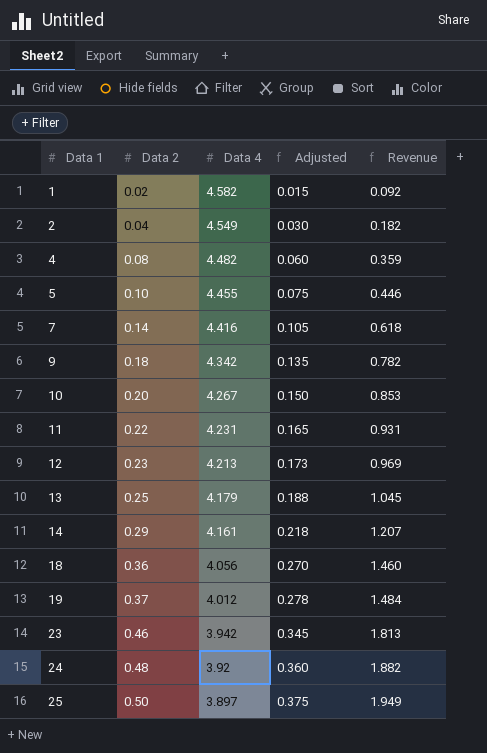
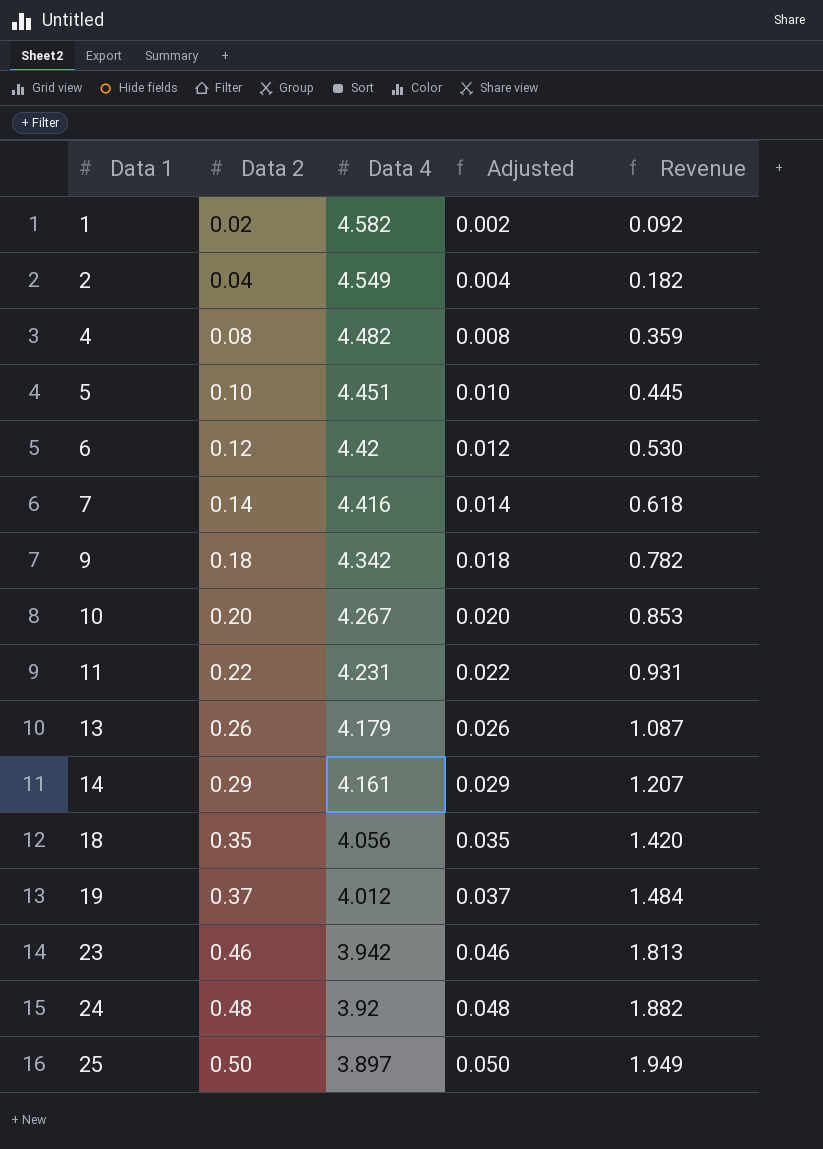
column Adjusted | formula: [Data 2] * 0.75 -> [Data 2] * 0.1
row 12: 0.23 | 4.213 | 0.173 | 0.969 -> none
5 | Data 4: 4.455 -> 4.451
5 | Revenue: 0.446 -> 0.445
row 6: none -> 0.12 | 4.42 | 0.012 | 0.530
13 | Data 2: 0.25 -> 0.26
13 | Revenue: 1.045 -> 1.087
18 | Data 2: 0.36 -> 0.35
18 | Revenue: 1.460 -> 1.420

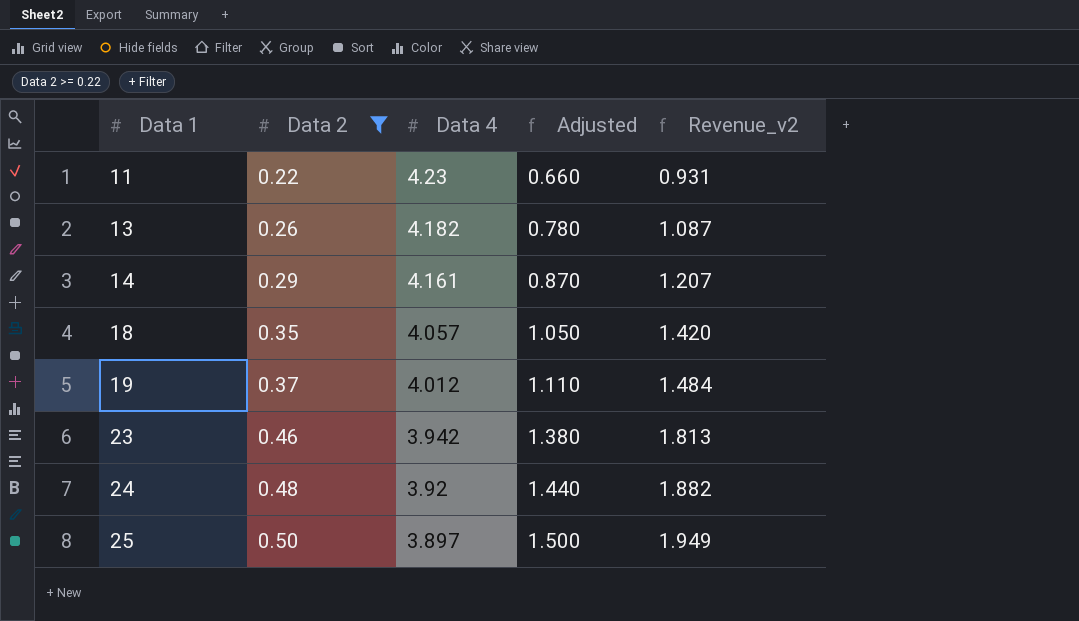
filter: none -> Data 2 >= 0.22
column Adjusted | formula: [Data 2] * 0.1 -> [Data 2] * 3
column name: Revenue -> Revenue_v2
11 | Data 4: 4.231 -> 4.23
13 | Data 4: 4.179 -> 4.182
18 | Data 4: 4.056 -> 4.057

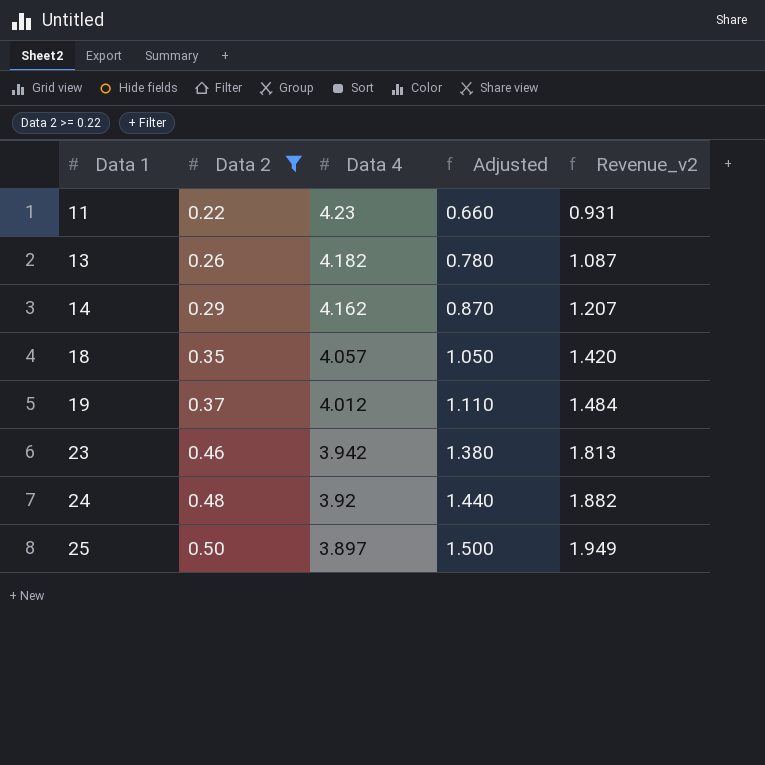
14 | Data 4: 4.161 -> 4.162

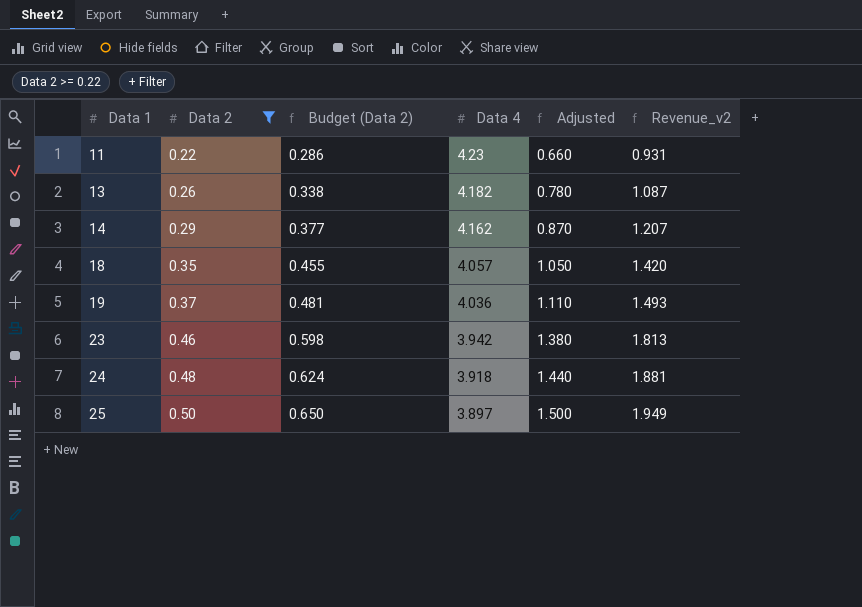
column Budget (Data 2) | formula: none -> [Data 2] * 1.3
19 | Data 4: 4.012 -> 4.036
19 | Revenue_v2: 1.484 -> 1.493
24 | Data 4: 3.92 -> 3.918
24 | Revenue_v2: 1.882 -> 1.881

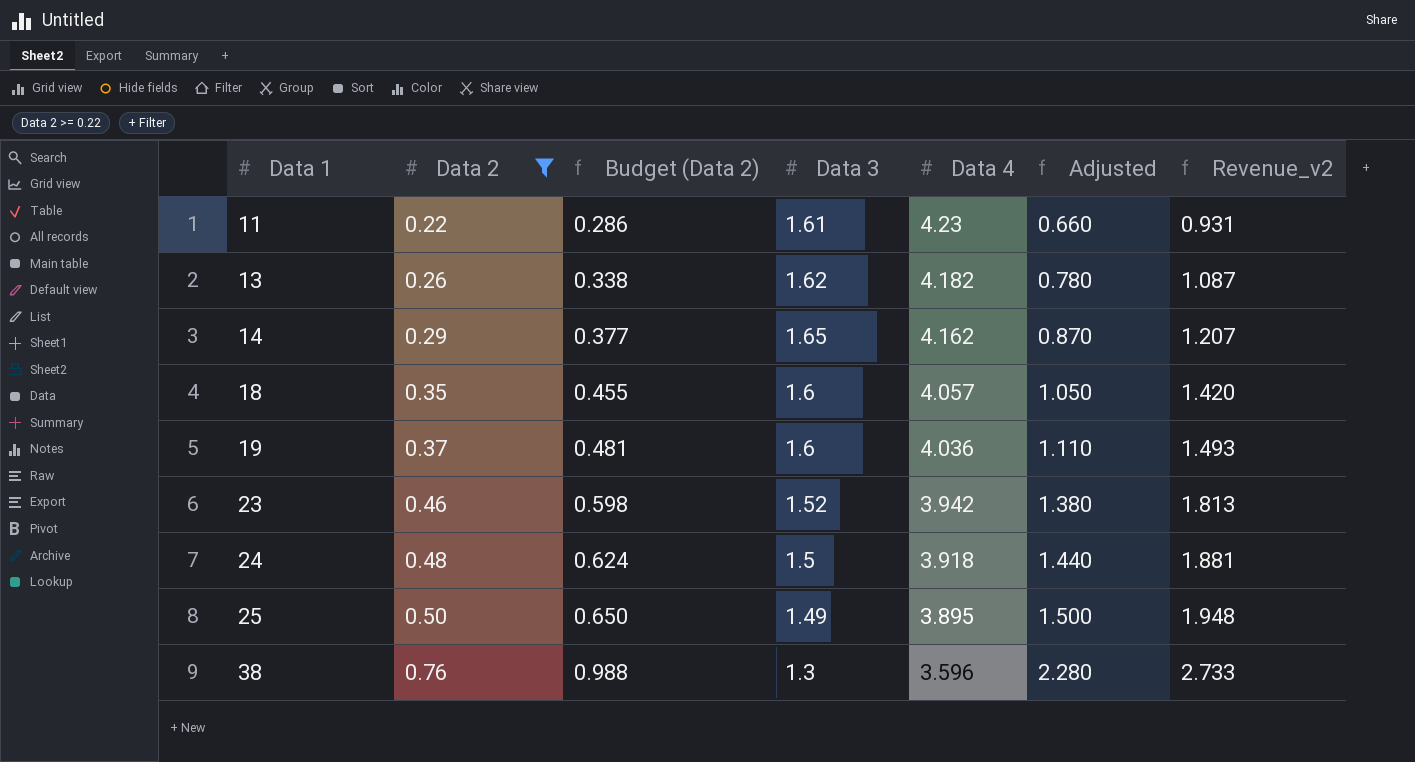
column Data 3 | position: none -> 4
25 | Data 4: 3.897 -> 3.895
25 | Revenue_v2: 1.949 -> 1.948
row 38: none -> 0.76 | 0.988 | 1.3 | 3.596 | 2.280 | 2.733

